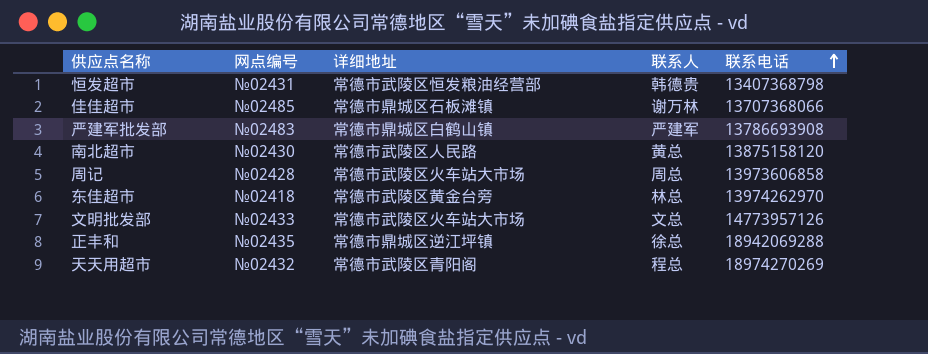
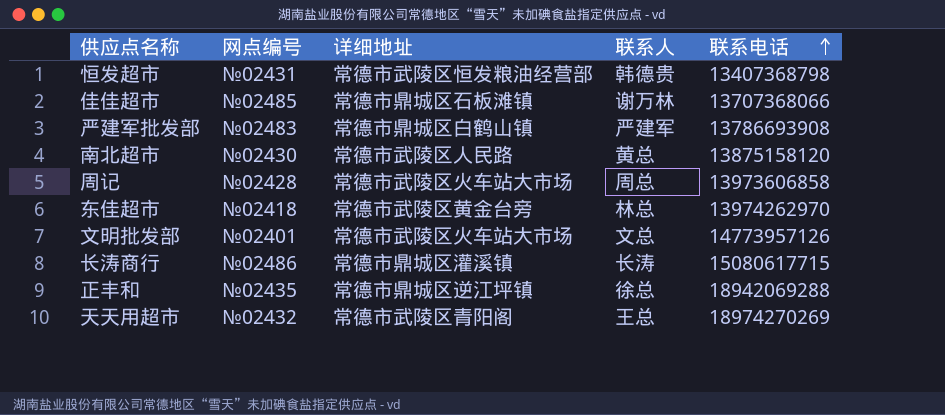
文明批发部 | 网点编号: №02433 -> №02401
row 长涛商行: none -> №02486 | 常德市鼎城区灌溪镇 | 长涛 | 15080617715
天天用超市 | 联系人: 程总 -> 王总

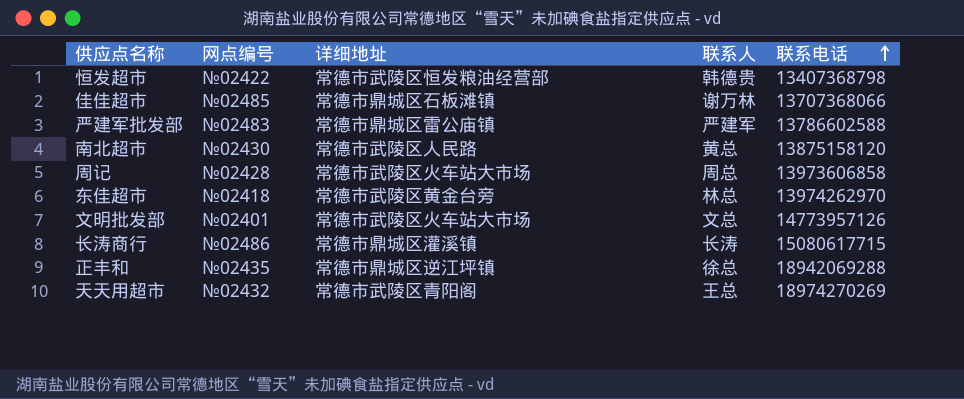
恒发超市 | 网点编号: №02431 -> №02422
严建军批发部 | 详细地址: 常德市鼎城区白鹤山镇 -> 常德市鼎城区雷公庙镇
严建军批发部 | 联系电话: 13786693908 -> 13786602588

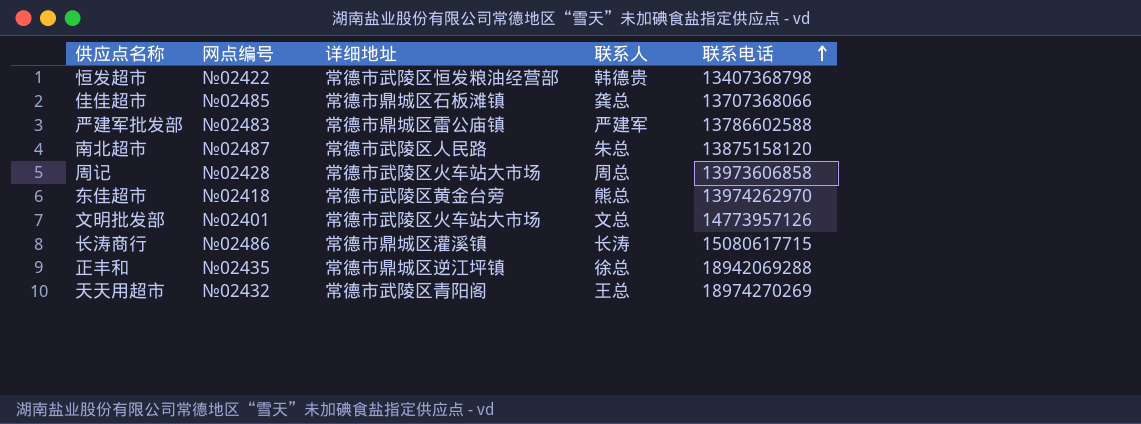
佳佳超市 | 联系人: 谢万林 -> 龚总
南北超市 | 网点编号: №02430 -> №02487
南北超市 | 联系人: 黄总 -> 朱总
东佳超市 | 联系人: 林总 -> 熊总

